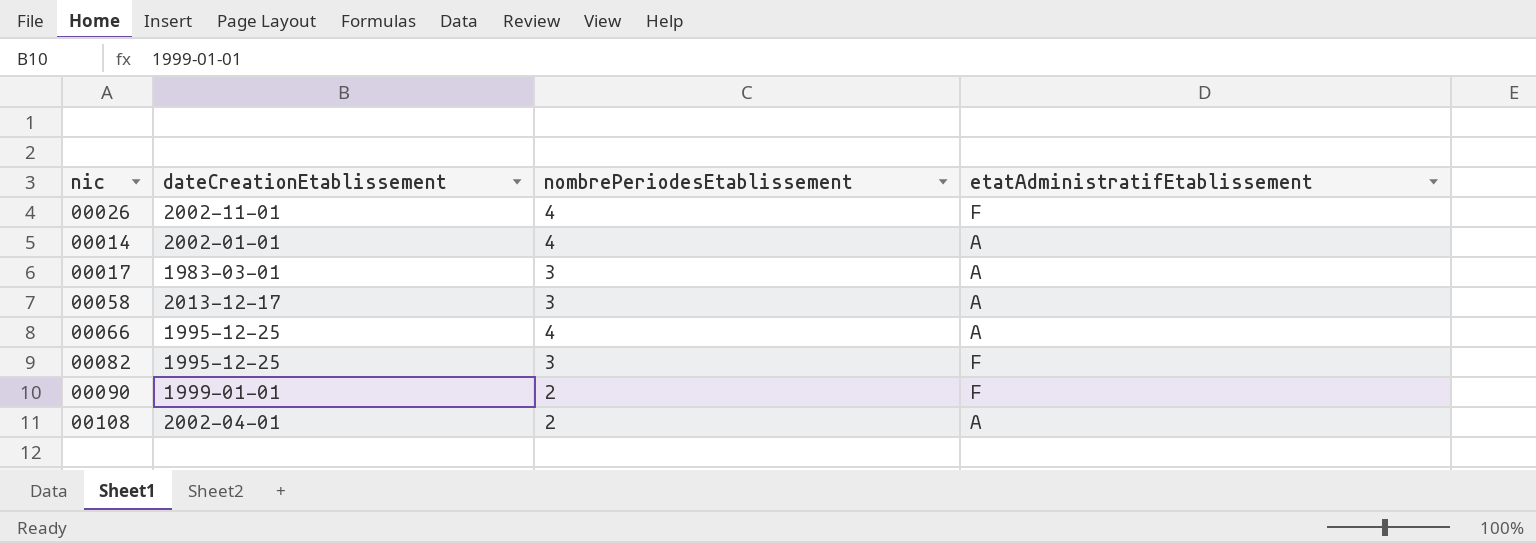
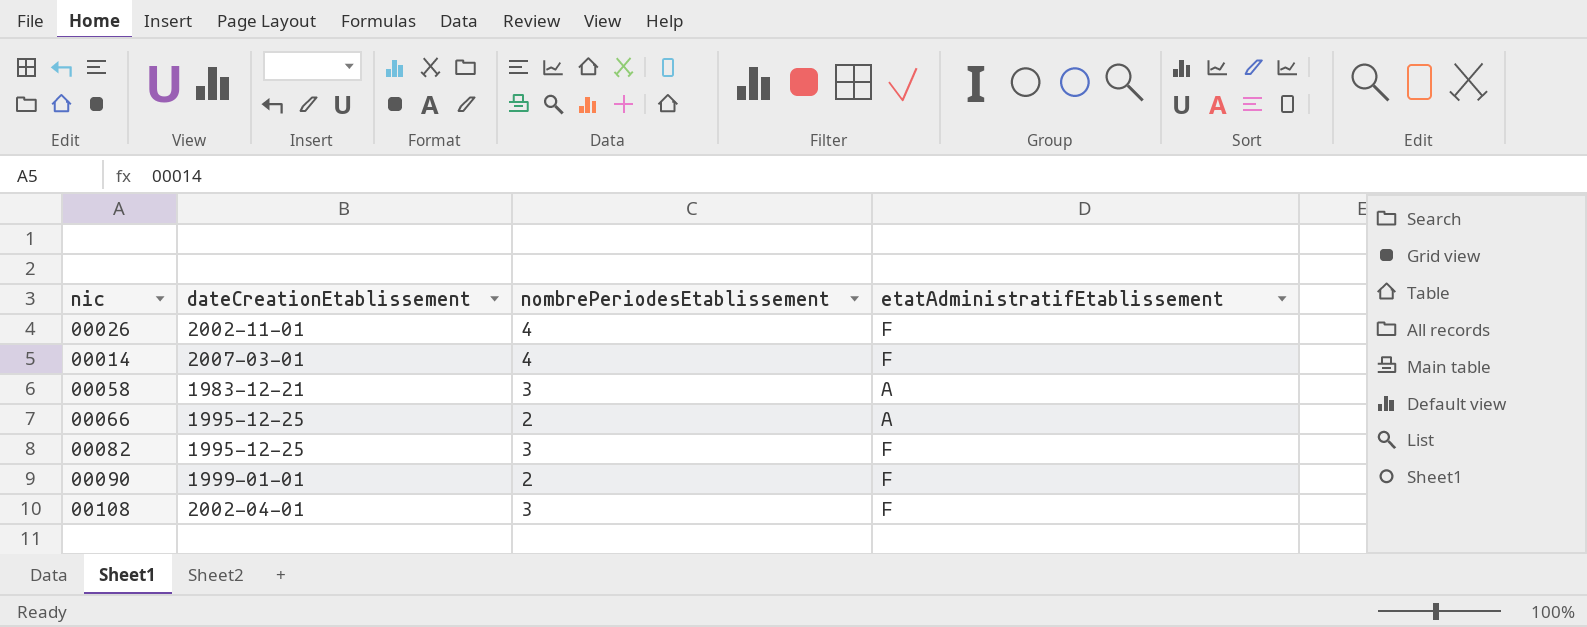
row 00017: 1983-03-01 | 3 | A -> none
00014 | dateCreationEtablissement: 2002-01-01 -> 2007-03-01
00014 | etatAdministratifEtablissement: A -> F
00058 | dateCreationEtablissement: 2013-12-17 -> 1983-12-21
00066 | nombrePeriodesEtablissement: 4 -> 2
00108 | nombrePeriodesEtablissement: 2 -> 3
00108 | etatAdministratifEtablissement: A -> F

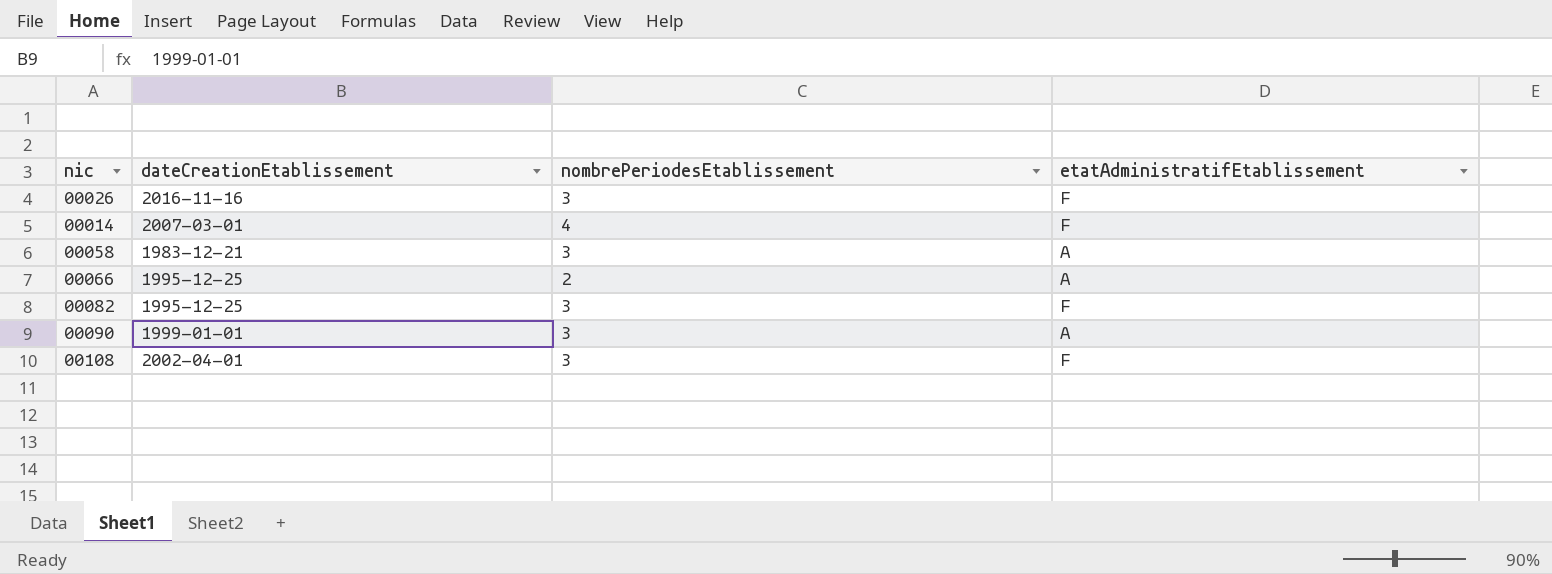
00026 | dateCreationEtablissement: 2002-11-01 -> 2016-11-16
00026 | nombrePeriodesEtablissement: 4 -> 3
00090 | nombrePeriodesEtablissement: 2 -> 3
00090 | etatAdministratifEtablissement: F -> A

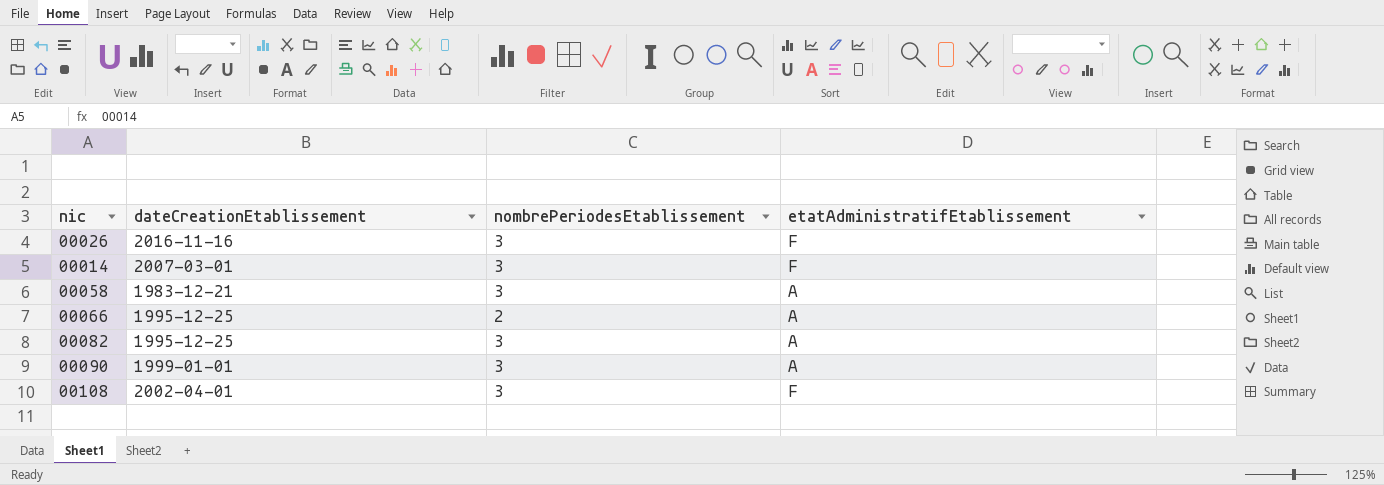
00014 | nombrePeriodesEtablissement: 4 -> 3
00082 | etatAdministratifEtablissement: F -> A

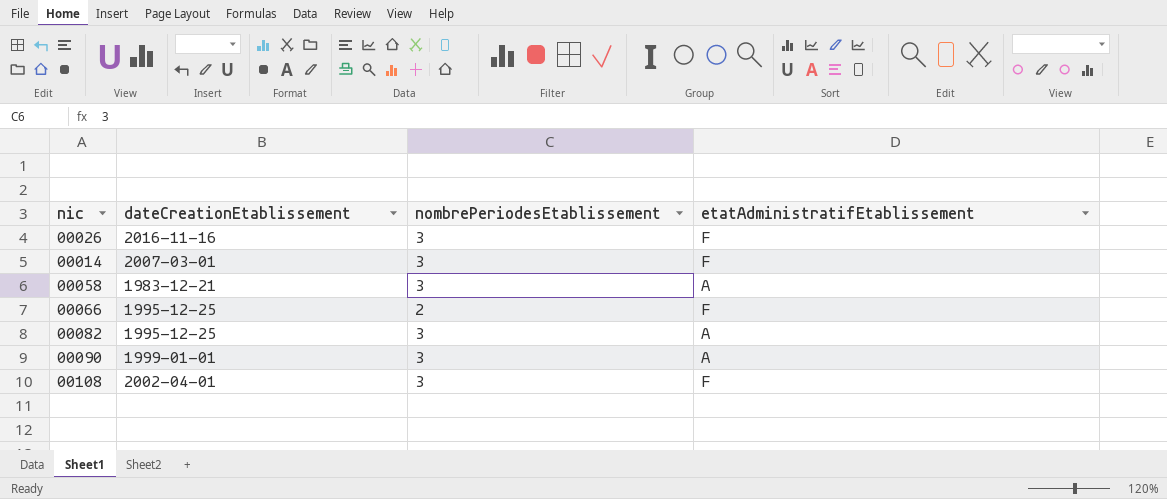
00066 | etatAdministratifEtablissement: A -> F

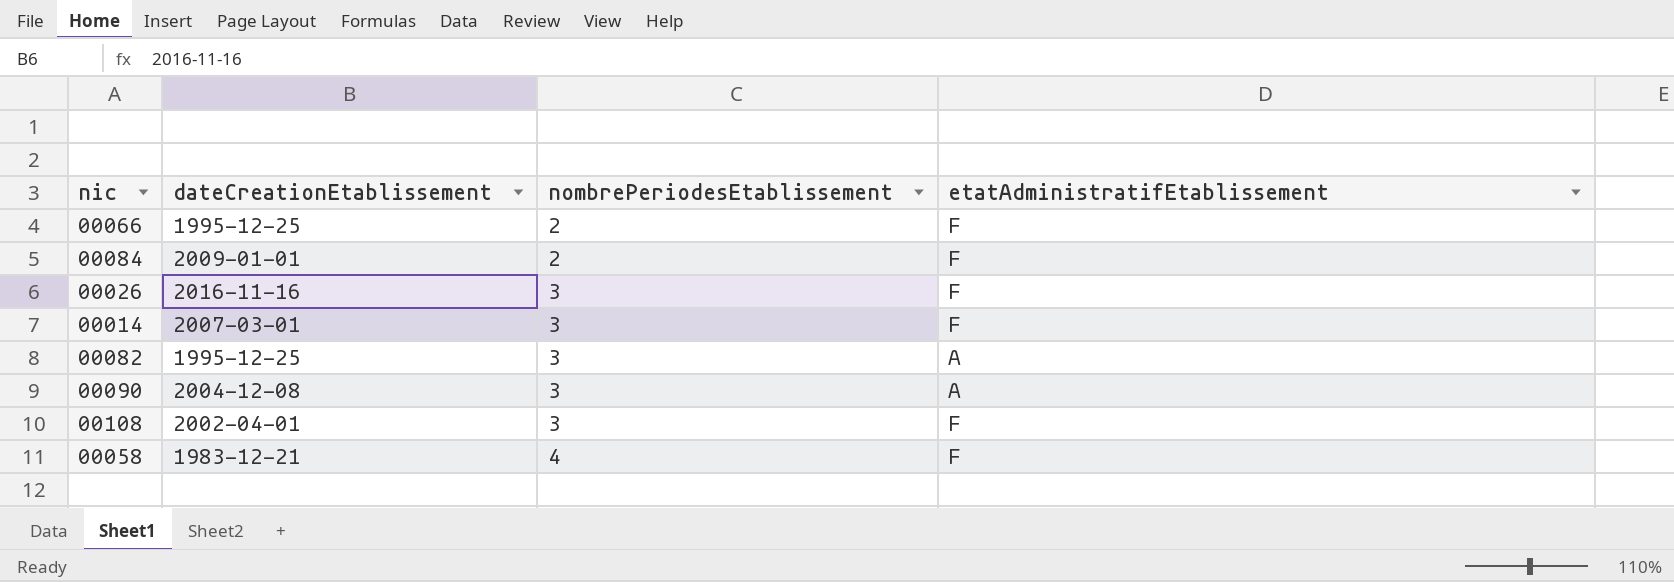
row order: none -> nombrePeriodesEtablissement ascending
row 00084: none -> 2009-01-01 | 2 | F
00090 | dateCreationEtablissement: 1999-01-01 -> 2004-12-08
00058 | nombrePeriodesEtablissement: 3 -> 4
00058 | etatAdministratifEtablissement: A -> F

